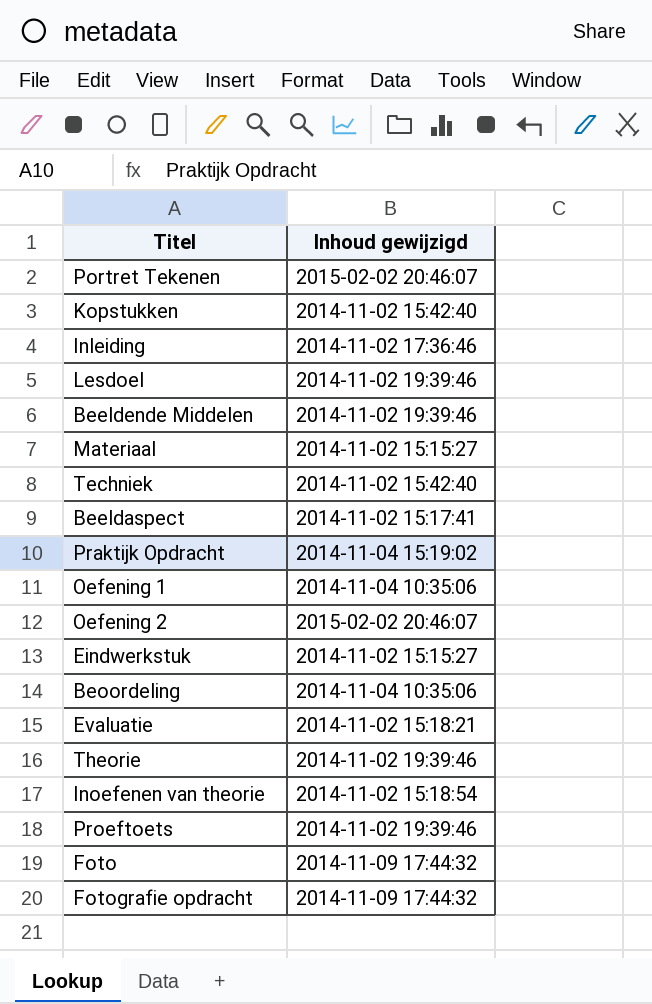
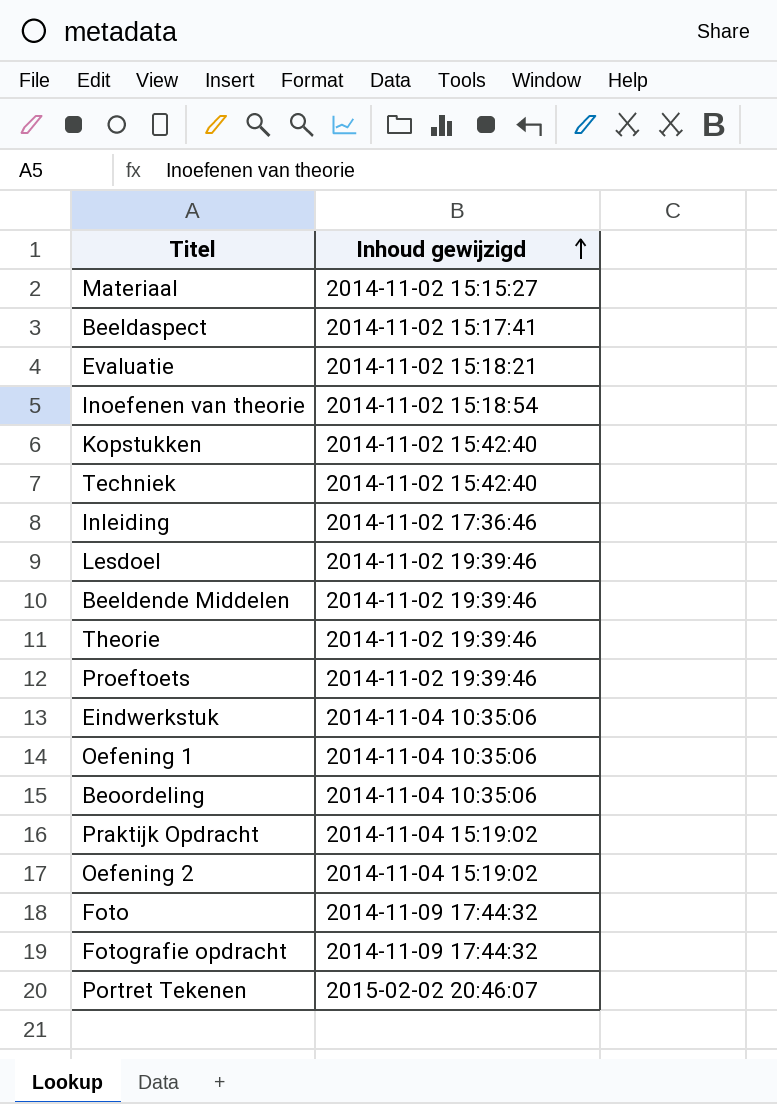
row order: none -> Inhoud gewijzigd ascending
Eindwerkstuk | Inhoud gewijzigd: 2014-11-02 15:15:27 -> 2014-11-04 10:35:06
Oefening 2 | Inhoud gewijzigd: 2015-02-02 20:46:07 -> 2014-11-04 15:19:02

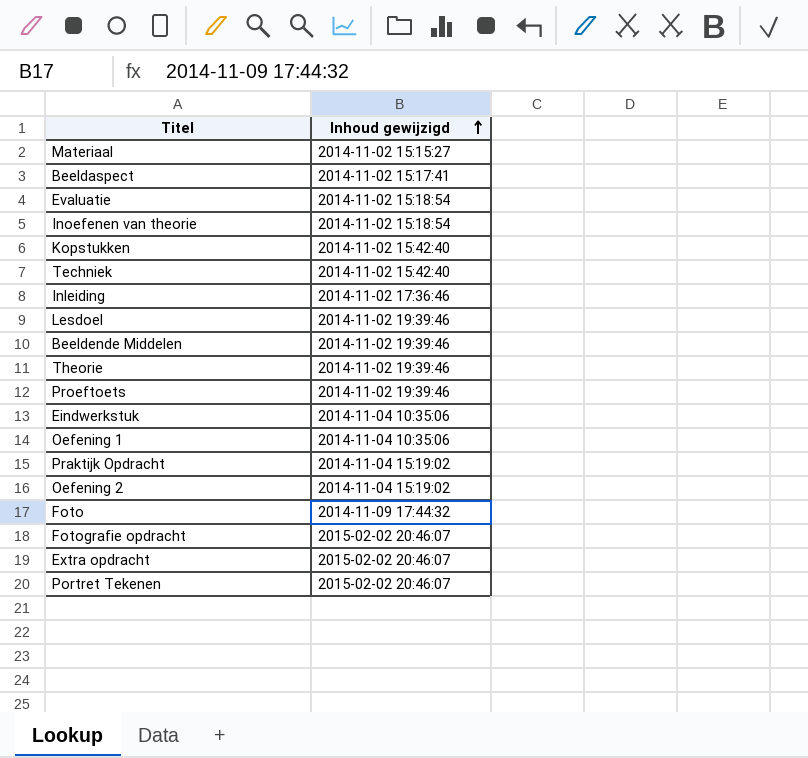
row Beoordeling: 2014-11-04 10:35:06 -> none
Evaluatie | Inhoud gewijzigd: 2014-11-02 15:18:21 -> 2014-11-02 15:18:54
Fotografie opdracht | Inhoud gewijzigd: 2014-11-09 17:44:32 -> 2015-02-02 20:46:07
row Extra opdracht: none -> 2015-02-02 20:46:07

